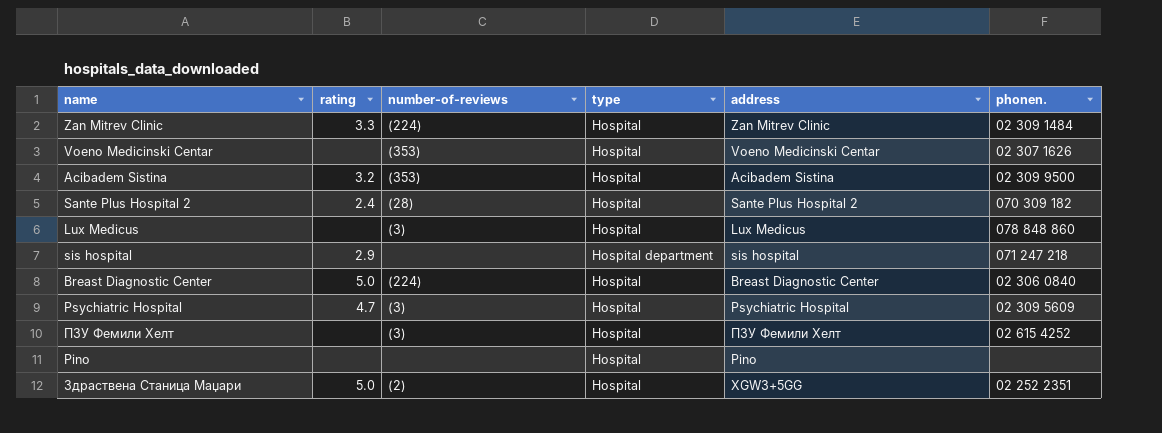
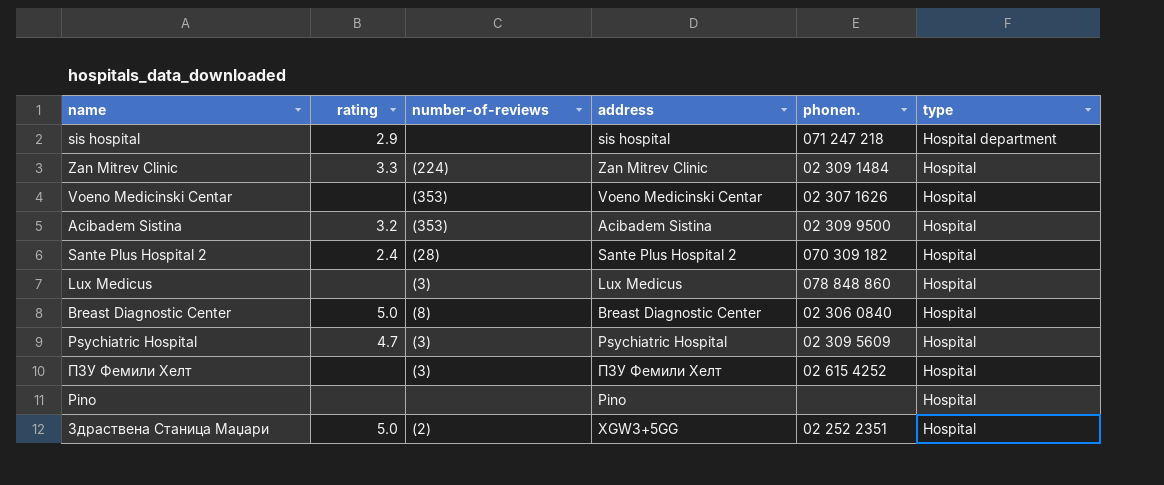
row order: none -> type descending
column type | position: 4 -> 6
Breast Diagnostic Center | number-of-reviews: (224) -> (8)

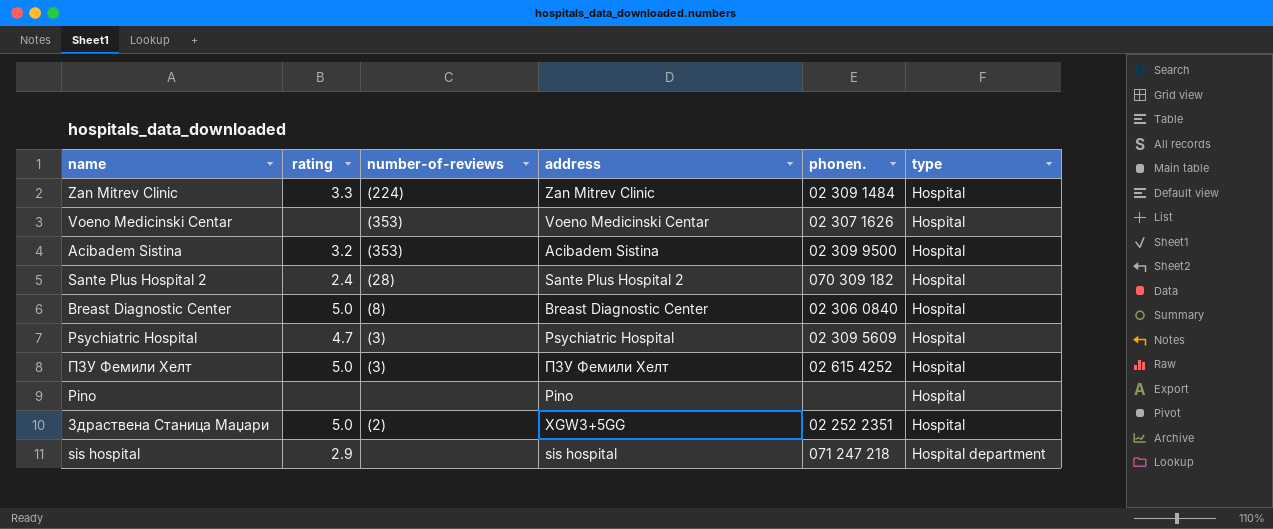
row order: type descending -> type ascending
row Lux Medicus: none | (3) | Lux Medicus | 078 848 860 | Hospital -> none
ПЗУ Фемили Хелт | rating: none -> 5.0

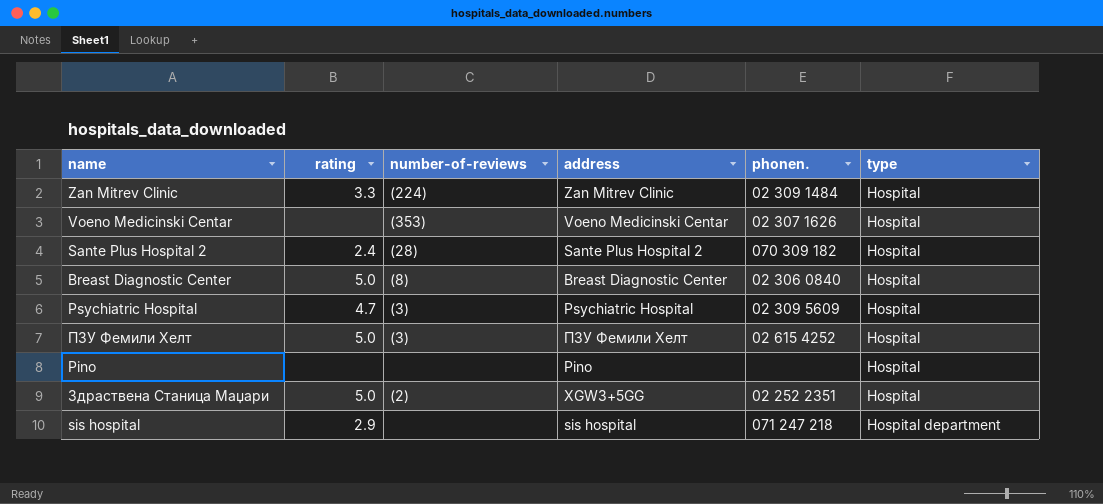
row Acibadem Sistina: 3.2 | (353) | Acibadem Sistina | 02 309 9500 | Hospital -> none

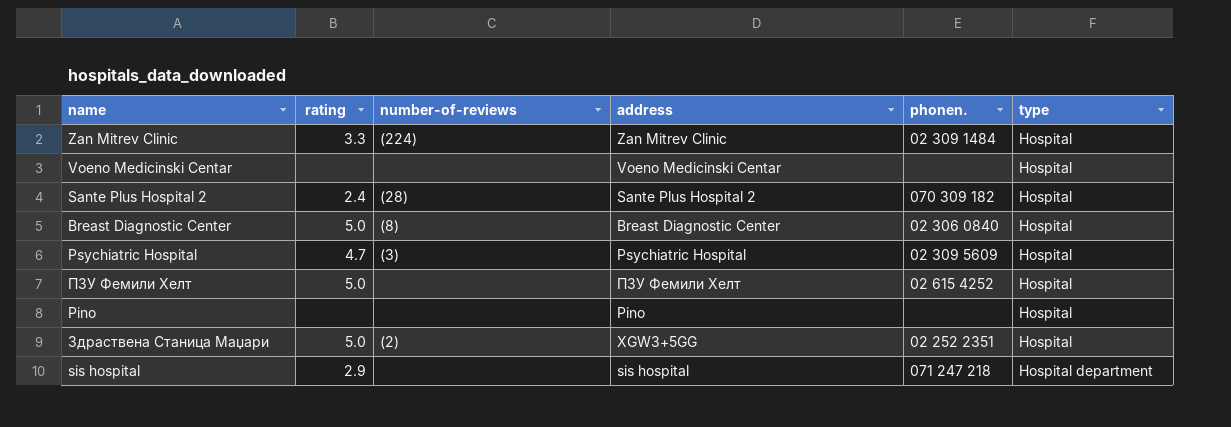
Voeno Medicinski Centar | number-of-reviews: (353) -> none
Voeno Medicinski Centar | phonen.: 02 307 1626 -> none
ПЗУ Фемили Хелт | number-of-reviews: (3) -> none

